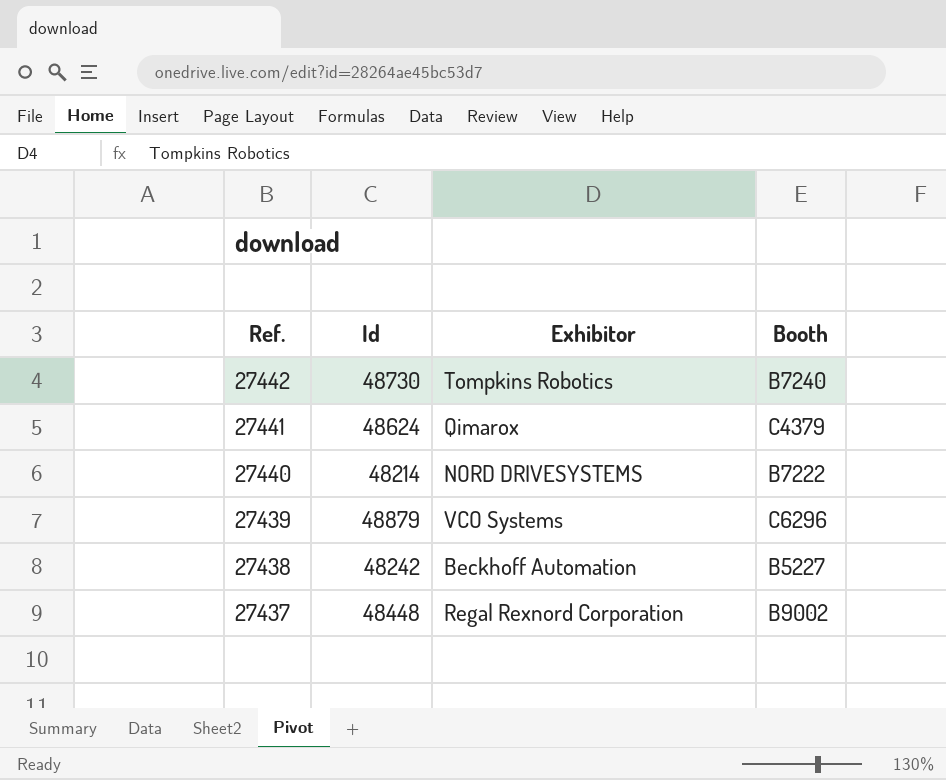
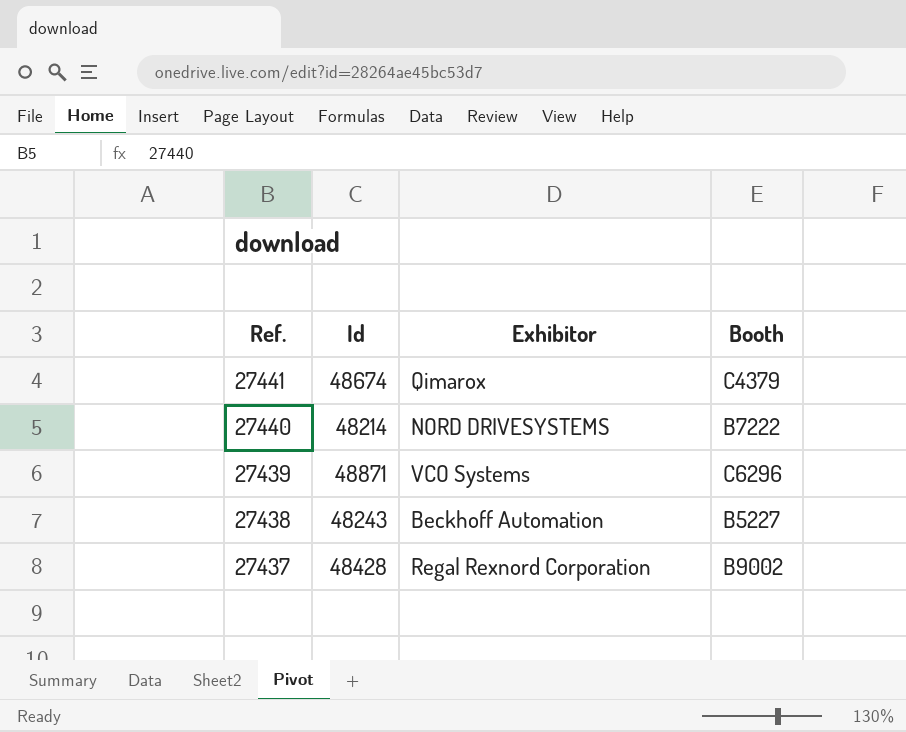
row 27442: 48730 | Tompkins Robotics | B7240 -> none
27441 | Id: 48624 -> 48674
27439 | Id: 48879 -> 48871
27438 | Id: 48242 -> 48243
27437 | Id: 48448 -> 48428

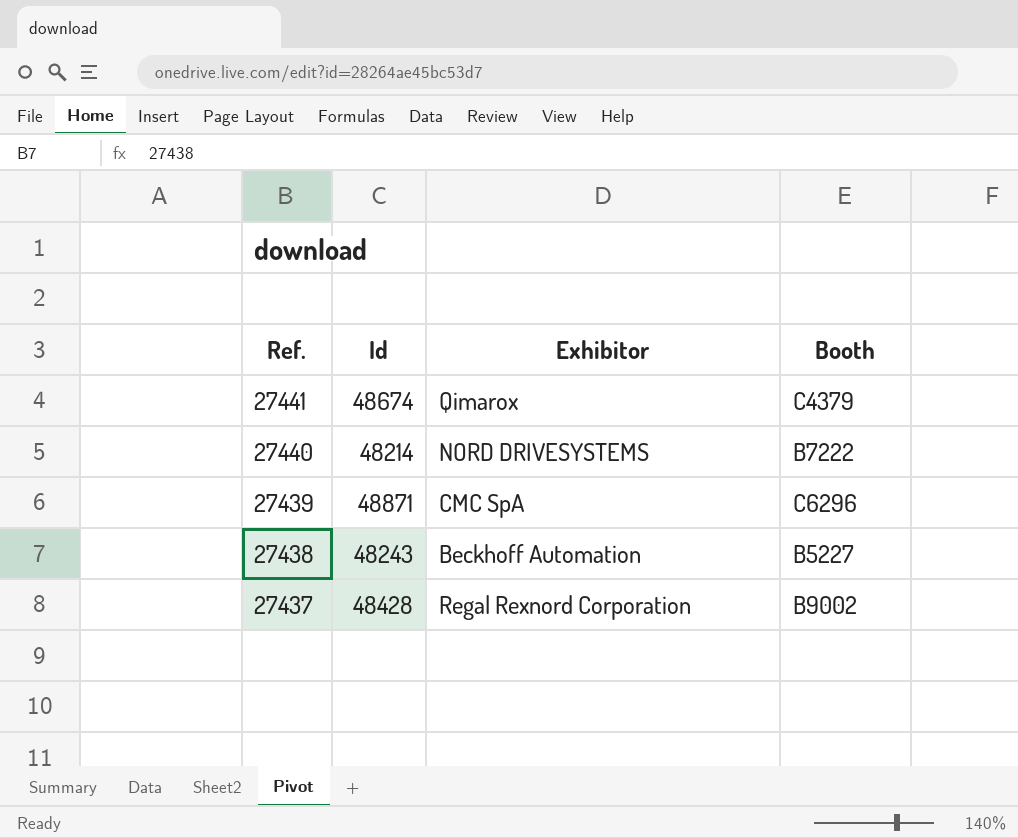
27439 | Exhibitor: VCO Systems -> CMC SpA

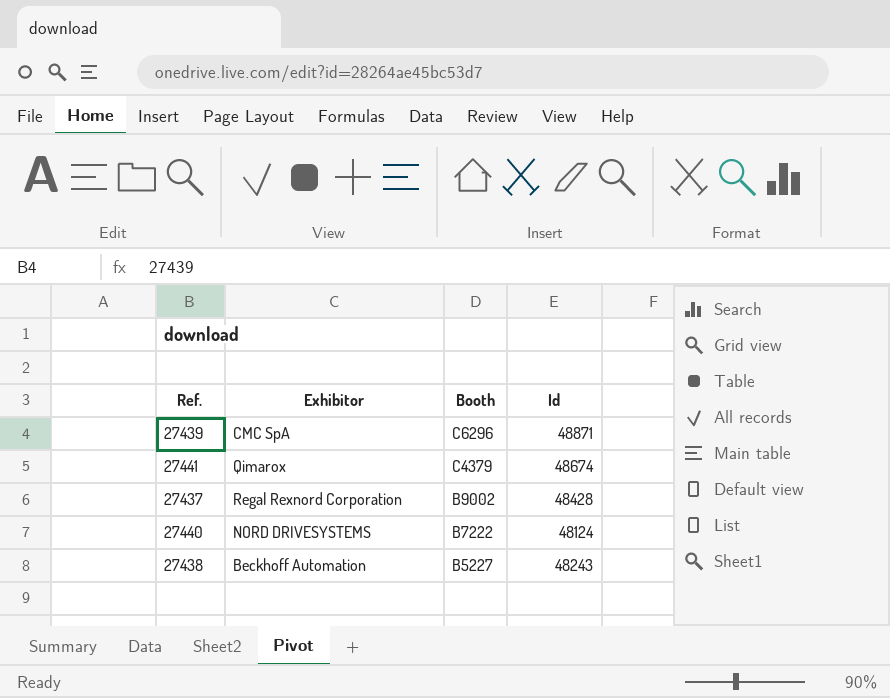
row order: Ref. descending -> Booth descending
column Id | position: 2 -> 4
27440 | Id: 48214 -> 48124

